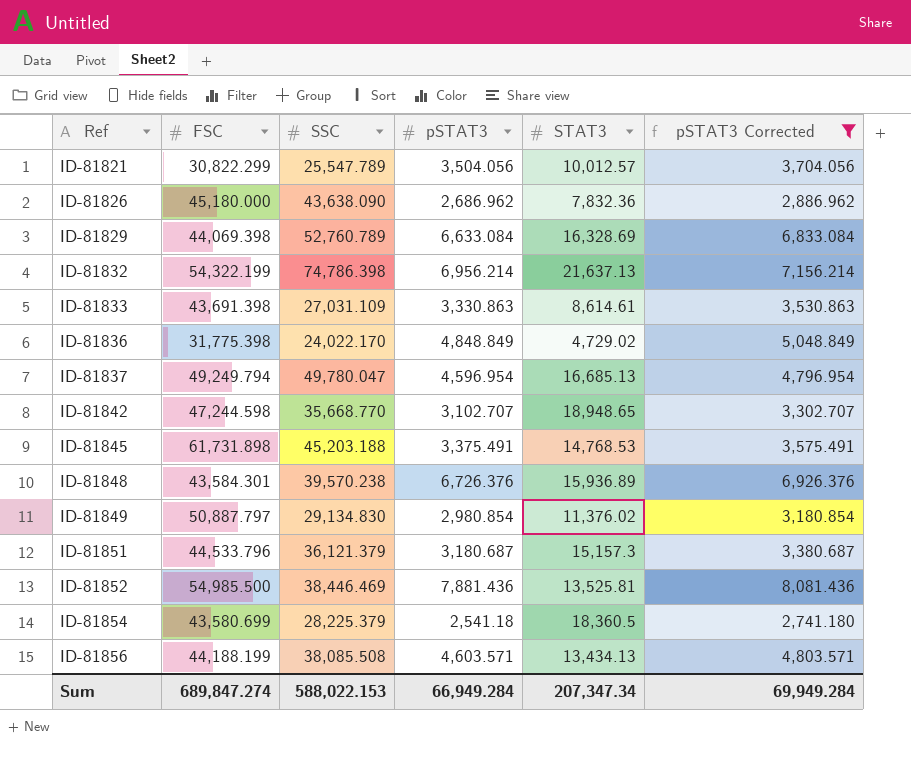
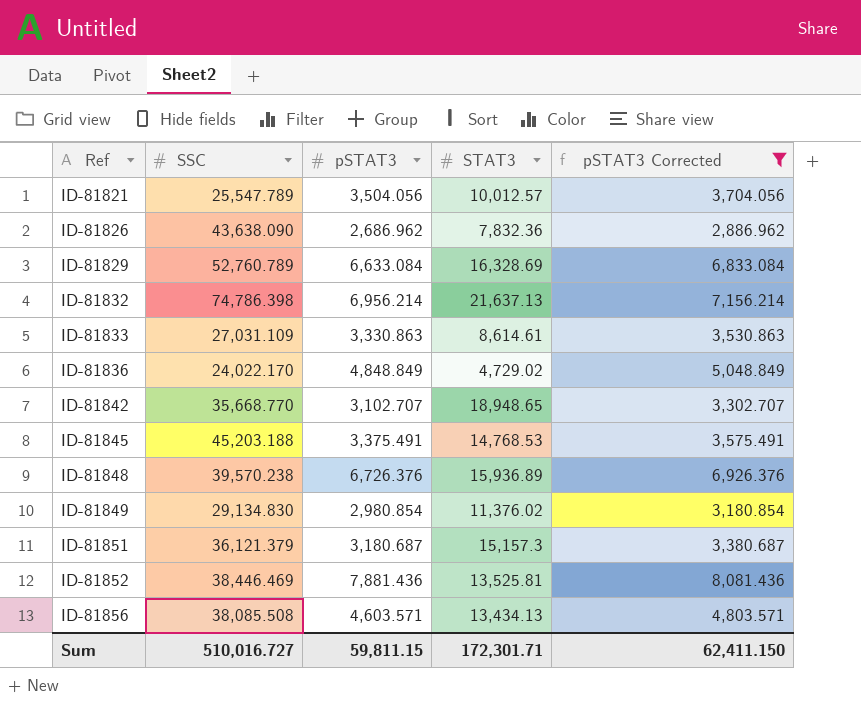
column FSC | position: 2 -> none
row ID-81837: 49,249.794 | 49,780.047 | 4,596.954 | 16,685.13 | 4,796.954 -> none
row ID-81854: 43,580.699 | 28,225.379 | 2,541.18 | 18,360.5 | 2,741.180 -> none
Sum | SSC: 588,022.153 -> 510,016.727
Sum | pSTAT3: 66,949.284 -> 59,811.15
Sum | STAT3: 207,347.34 -> 172,301.71
Sum | pSTAT3 Corrected: 69,949.284 -> 62,411.150

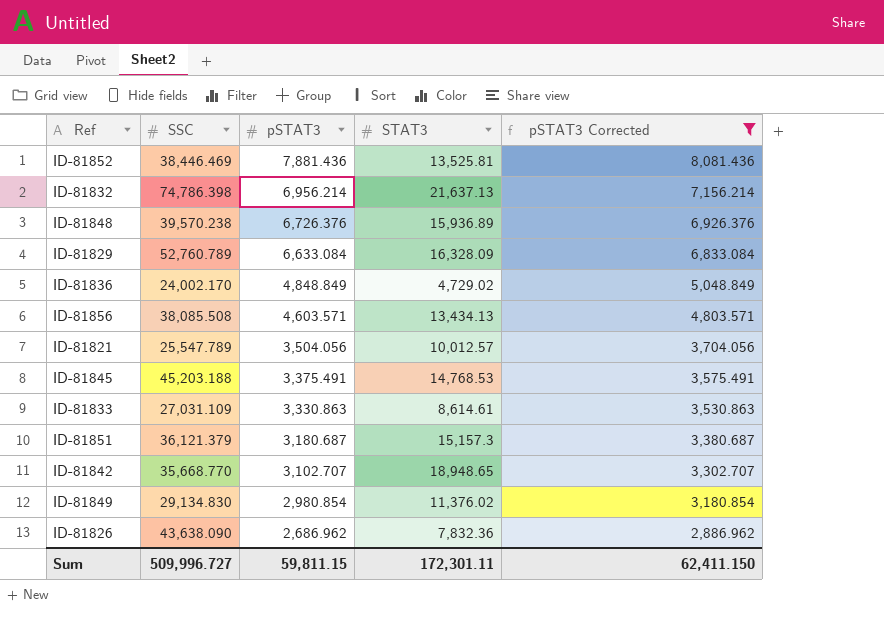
row order: Ref ascending -> pSTAT3 descending
ID-81829 | STAT3: 16,328.69 -> 16,328.09
ID-81836 | SSC: 24,022.170 -> 24,002.170
Sum | SSC: 510,016.727 -> 509,996.727
Sum | STAT3: 172,301.71 -> 172,301.11

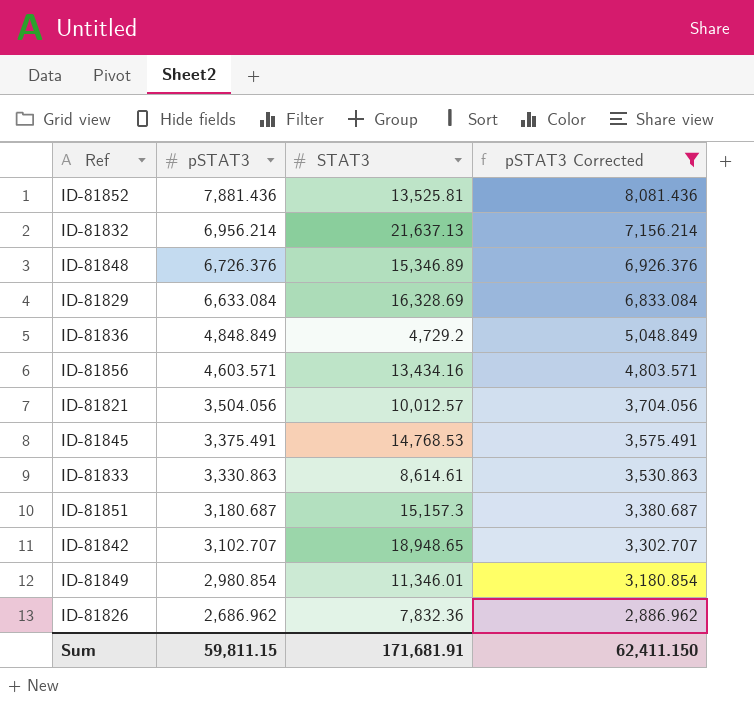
column SSC | position: 2 -> none
ID-81848 | STAT3: 15,936.89 -> 15,346.89
ID-81829 | STAT3: 16,328.09 -> 16,328.69
ID-81836 | STAT3: 4,729.02 -> 4,729.2
ID-81856 | STAT3: 13,434.13 -> 13,434.16
ID-81849 | STAT3: 11,376.02 -> 11,346.01
Sum | STAT3: 172,301.11 -> 171,681.91

